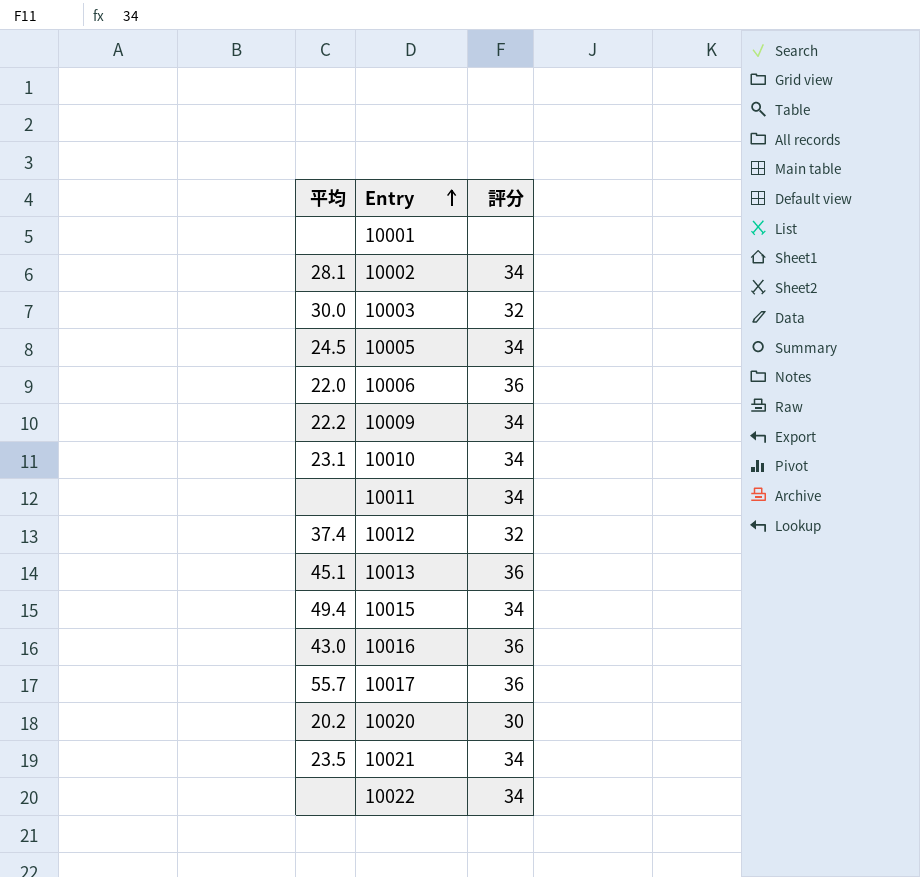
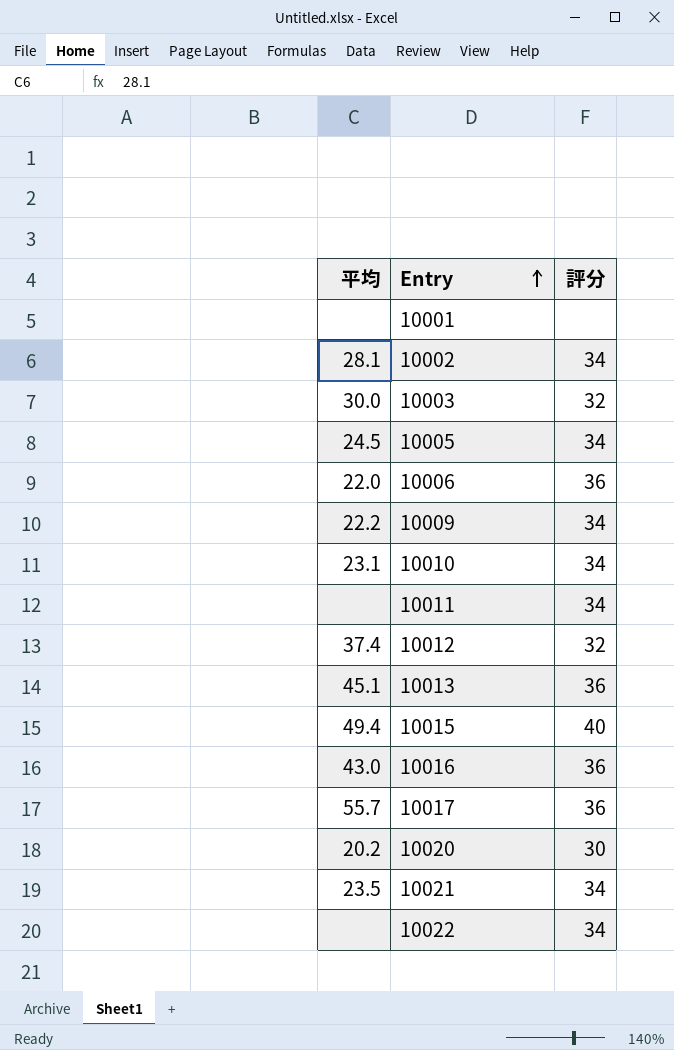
10015 | 評分: 34 -> 40

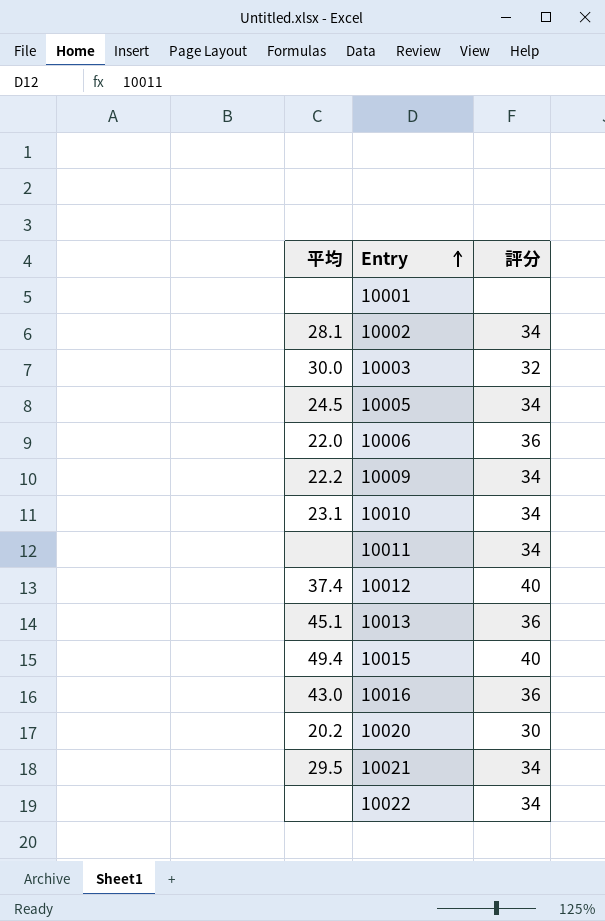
row 10017: 55.7 | 36 -> none
10012 | 評分: 32 -> 40
10021 | 平均: 23.5 -> 29.5

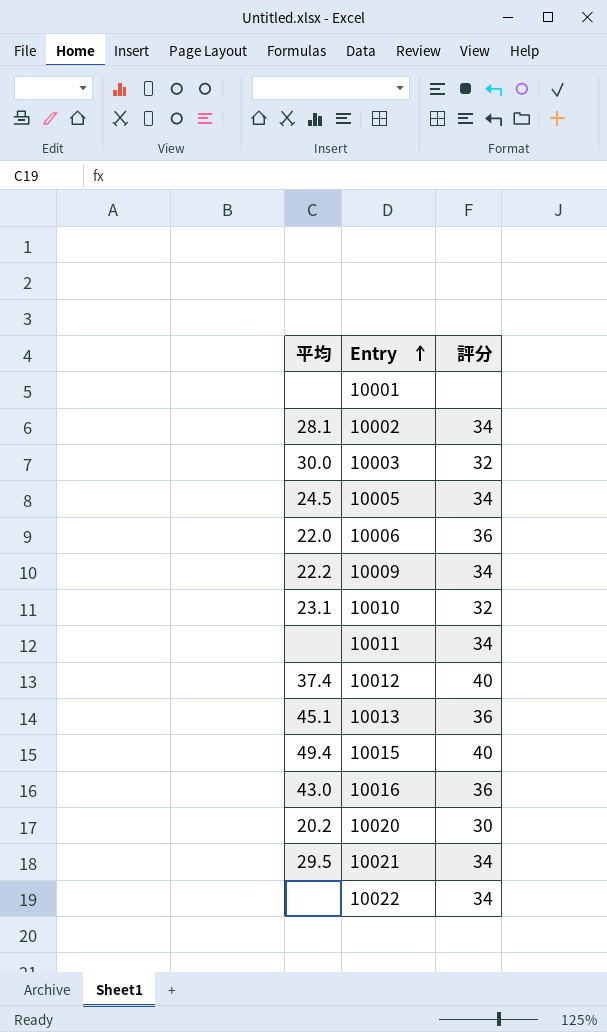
10010 | 評分: 34 -> 32

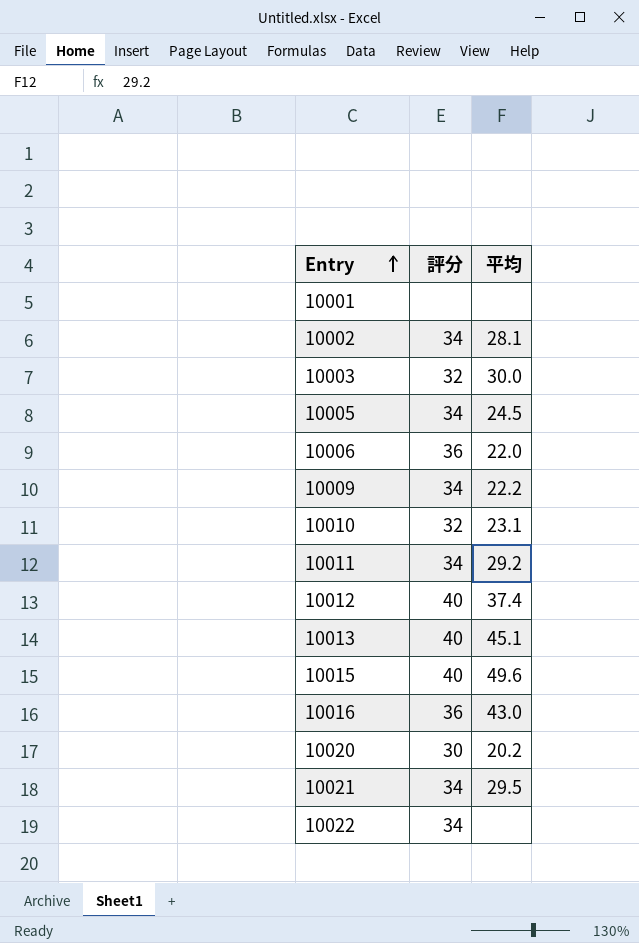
column 平均 | position: 1 -> 3
10011 | 平均: none -> 29.2
10013 | 評分: 36 -> 40
10015 | 平均: 49.4 -> 49.6

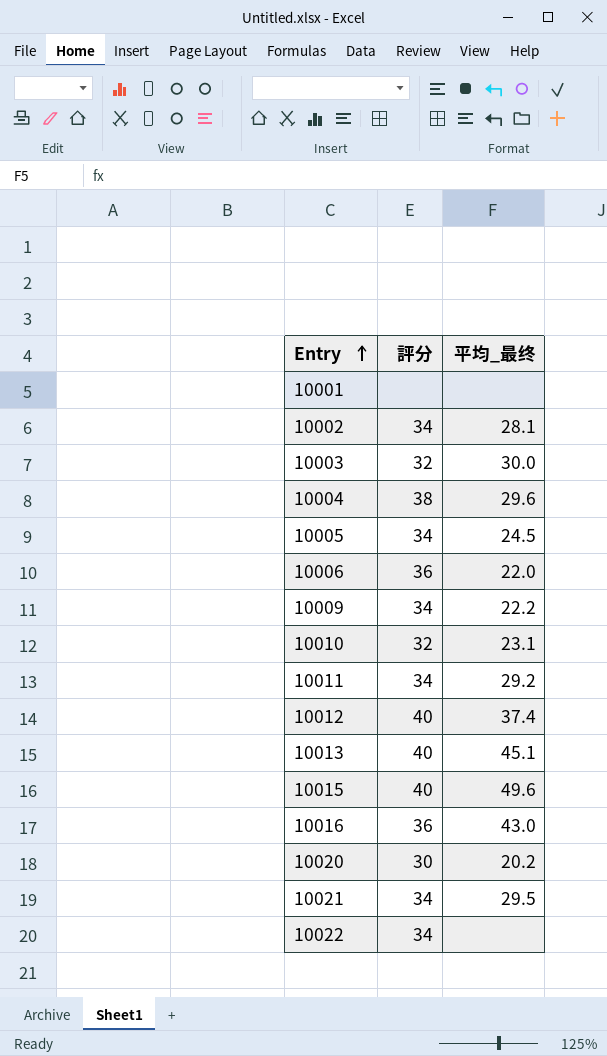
column name: 平均 -> 平均_最终
row 10004: none -> 38 | 29.6

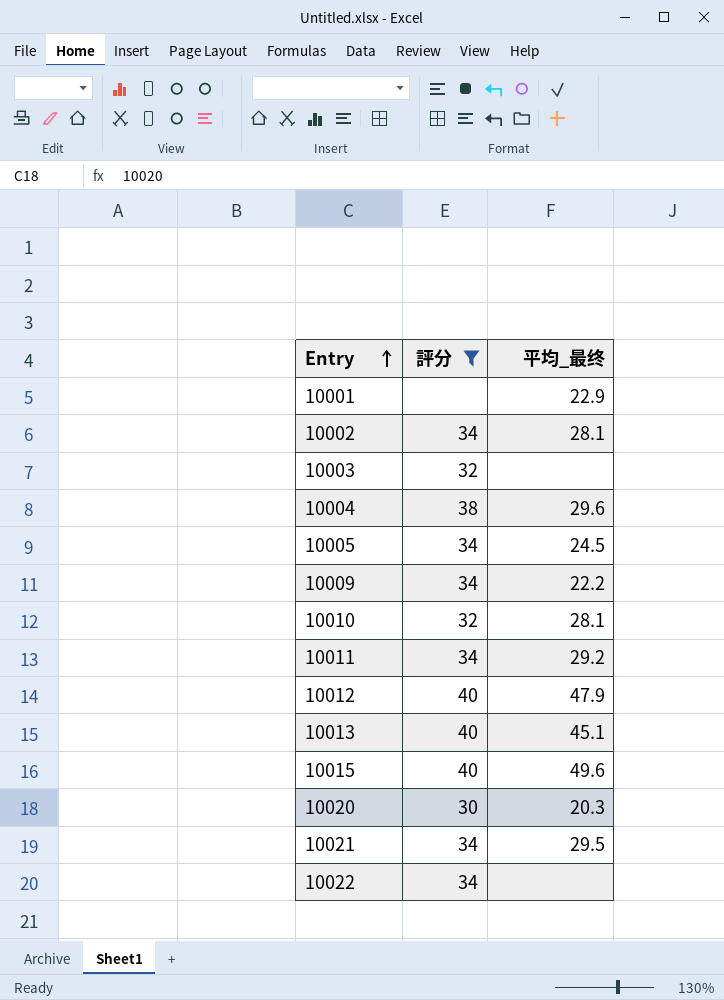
filter: none -> 評分 != 36
10001 | 平均_最终: none -> 22.9
10003 | 平均_最终: 30.0 -> none
10010 | 平均_最终: 23.1 -> 28.1
10012 | 平均_最终: 37.4 -> 47.9
10020 | 平均_最终: 20.2 -> 20.3

